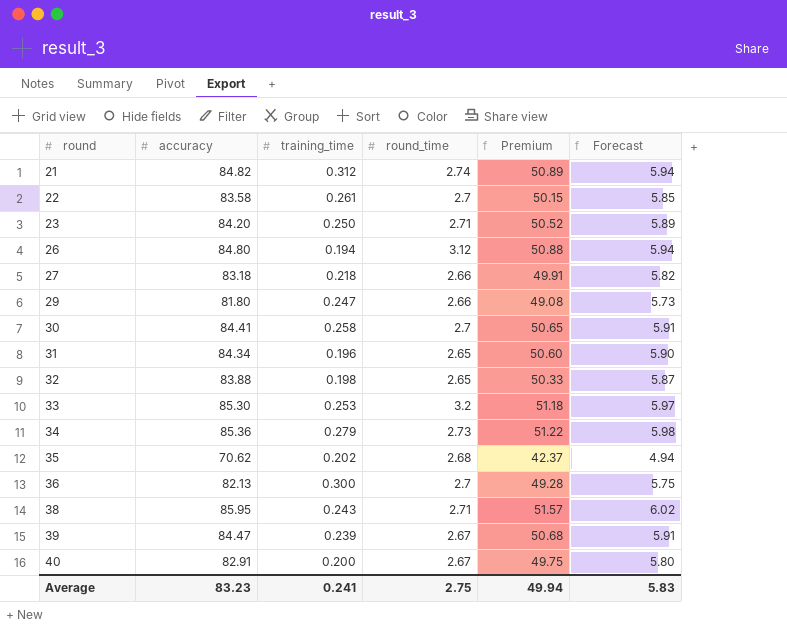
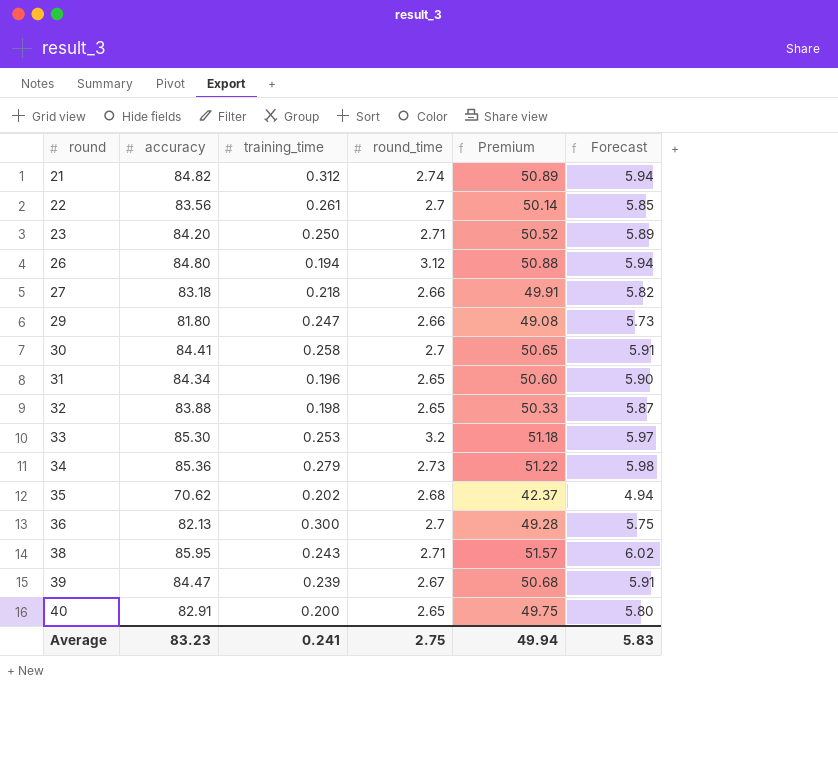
22 | accuracy: 83.58 -> 83.56
22 | Premium: 50.15 -> 50.14
40 | round_time: 2.67 -> 2.65

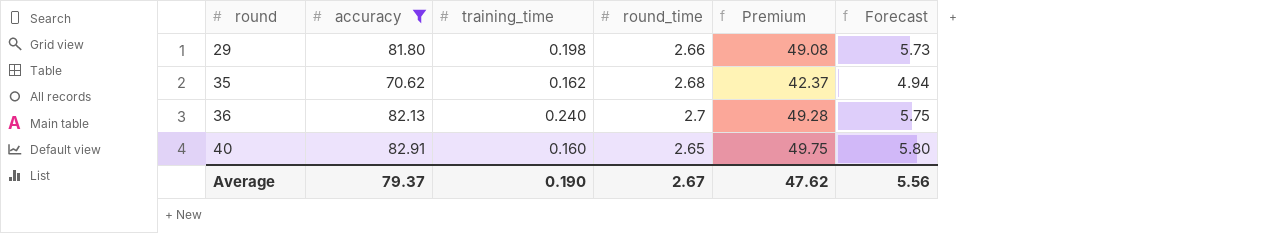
filter: none -> accuracy <= 82.91
29 | training_time: 0.247 -> 0.198
35 | training_time: 0.202 -> 0.162
36 | training_time: 0.300 -> 0.240
40 | training_time: 0.200 -> 0.160
Average | accuracy: 83.23 -> 79.37
Average | training_time: 0.241 -> 0.190
Average | round_time: 2.75 -> 2.67
Average | Premium: 49.94 -> 47.62
Average | Forecast: 5.83 -> 5.56

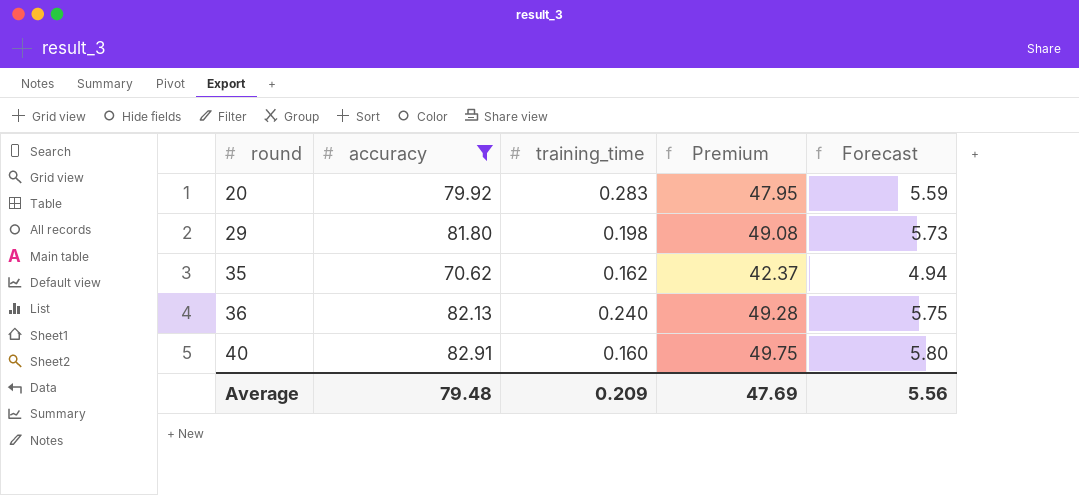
column round_time | position: 4 -> none
row 20: none -> 79.92 | 0.283 | 47.95 | 5.59
Average | accuracy: 79.37 -> 79.48
Average | training_time: 0.190 -> 0.209
Average | Premium: 47.62 -> 47.69

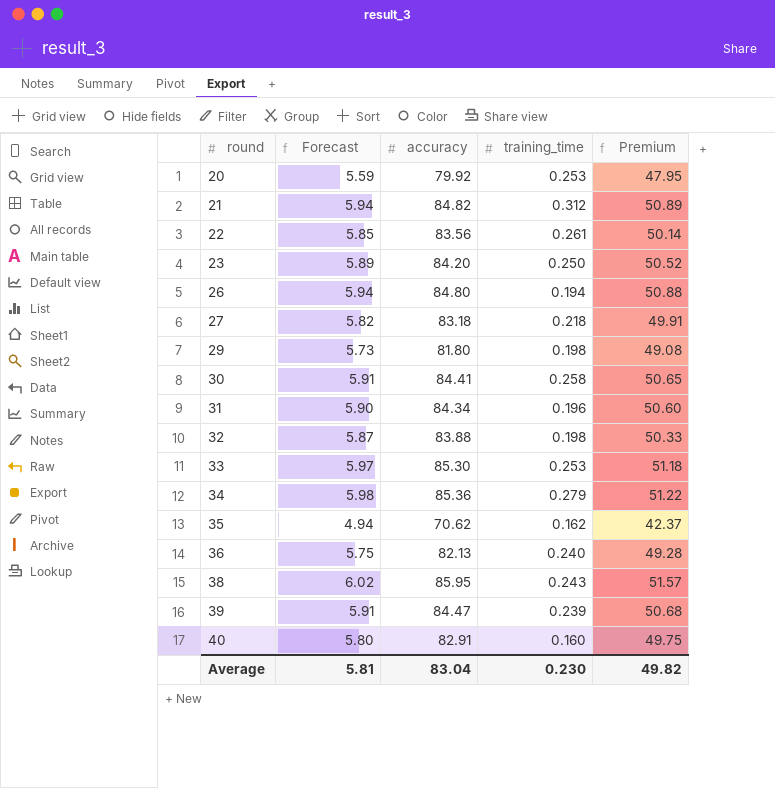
filter: accuracy <= 82.91 -> none
column Forecast | position: 5 -> 2
20 | training_time: 0.283 -> 0.253
Average | Forecast: 5.56 -> 5.81
Average | accuracy: 79.48 -> 83.04
Average | training_time: 0.209 -> 0.230
Average | Premium: 47.69 -> 49.82

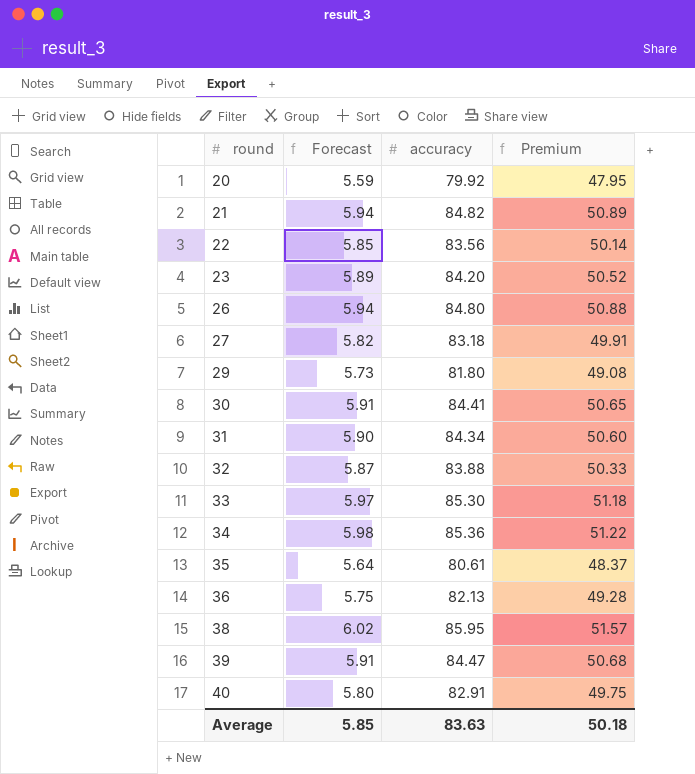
column training_time | position: 4 -> none
35 | Forecast: 4.94 -> 5.64
35 | accuracy: 70.62 -> 80.61
35 | Premium: 42.37 -> 48.37
Average | Forecast: 5.81 -> 5.85
Average | accuracy: 83.04 -> 83.63
Average | Premium: 49.82 -> 50.18

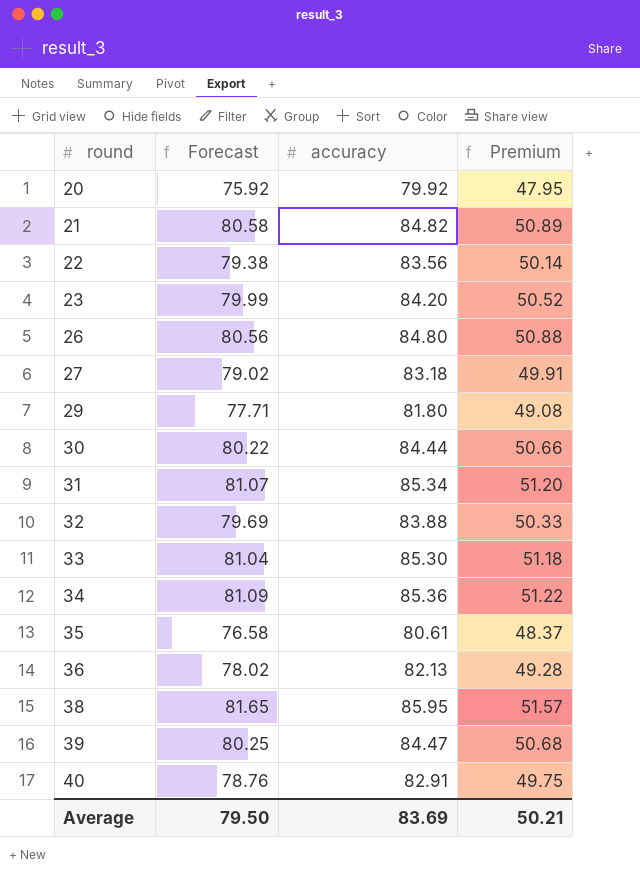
column Forecast | formula: [accuracy] * 0.07 -> [accuracy] * 0.95
30 | accuracy: 84.41 -> 84.44
30 | Premium: 50.65 -> 50.66
31 | accuracy: 84.34 -> 85.34
31 | Premium: 50.60 -> 51.20
Average | Forecast: 5.85 -> 79.50
Average | accuracy: 83.63 -> 83.69
Average | Premium: 50.18 -> 50.21

